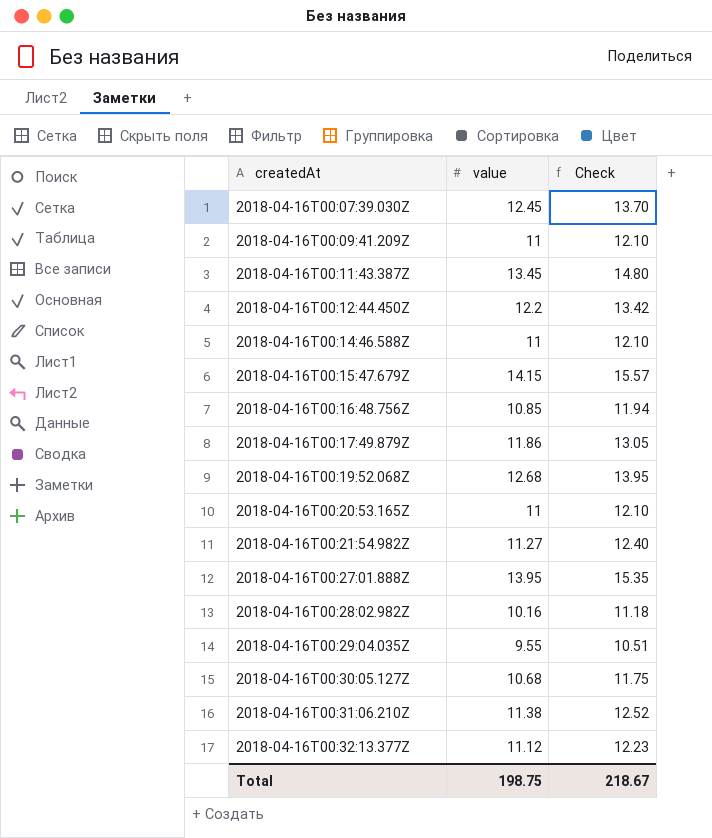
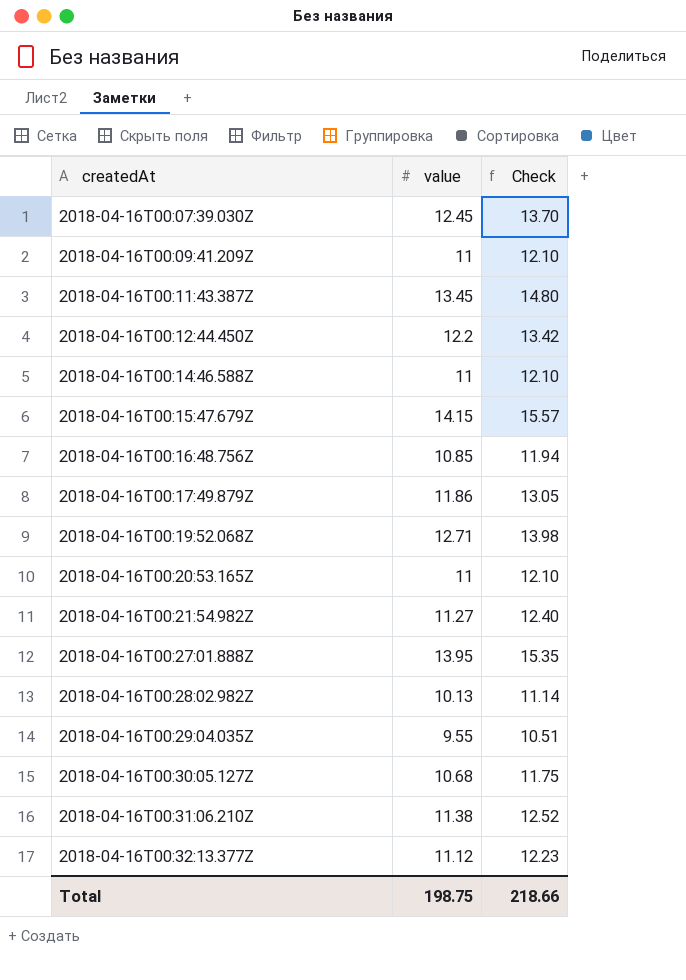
2018-04-16T00:19:52.068Z | value: 12.68 -> 12.71
2018-04-16T00:19:52.068Z | Check: 13.95 -> 13.98
2018-04-16T00:28:02.982Z | value: 10.16 -> 10.13
2018-04-16T00:28:02.982Z | Check: 11.18 -> 11.14
Total | Check: 218.67 -> 218.66

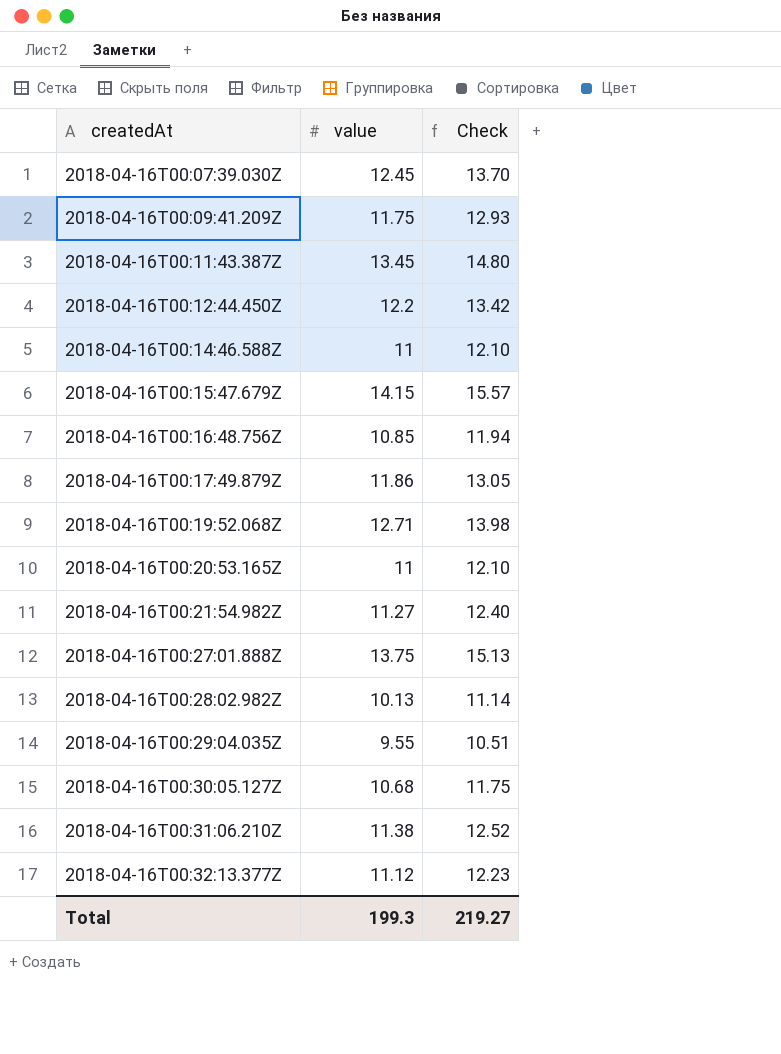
2018-04-16T00:09:41.209Z | value: 11 -> 11.75
2018-04-16T00:09:41.209Z | Check: 12.10 -> 12.93
2018-04-16T00:27:01.888Z | value: 13.95 -> 13.75
2018-04-16T00:27:01.888Z | Check: 15.35 -> 15.13
Total | value: 198.75 -> 199.3
Total | Check: 218.66 -> 219.27

